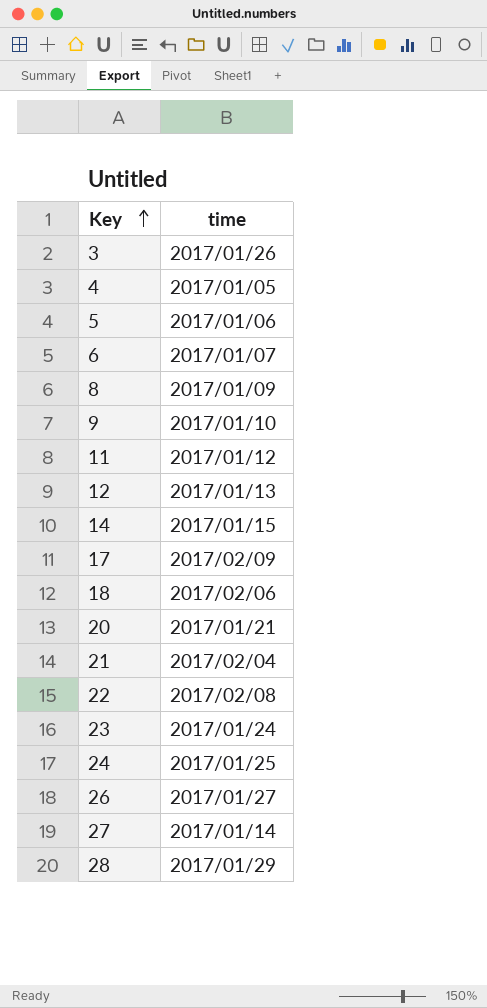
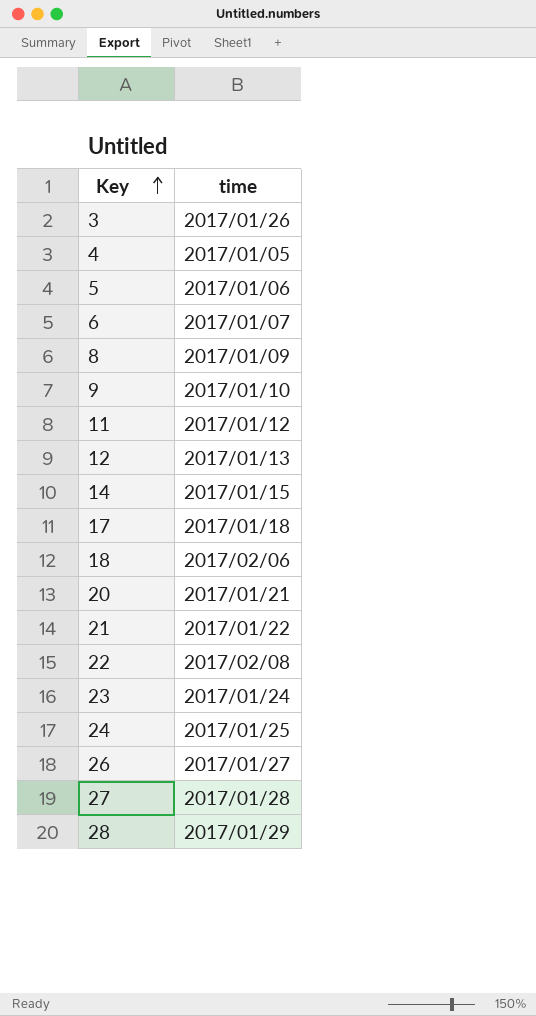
17 | time: 2017/02/09 -> 2017/01/18
21 | time: 2017/02/04 -> 2017/01/22
27 | time: 2017/01/14 -> 2017/01/28

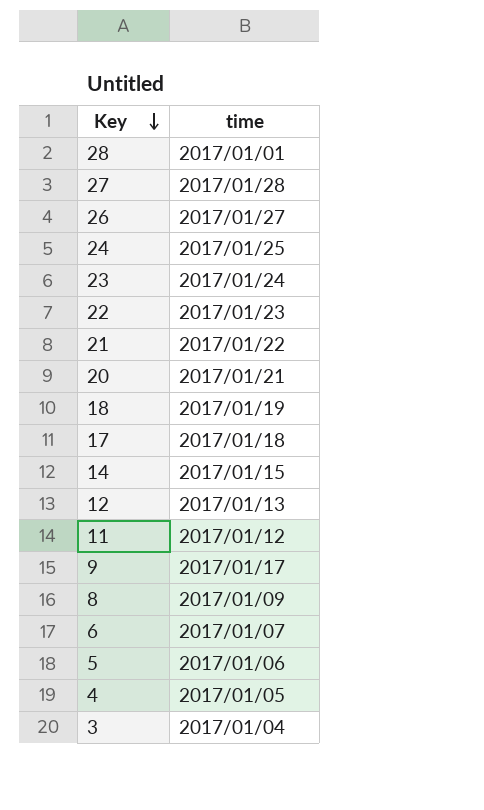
row order: Key ascending -> Key descending
28 | time: 2017/01/29 -> 2017/01/01
22 | time: 2017/02/08 -> 2017/01/23
18 | time: 2017/02/06 -> 2017/01/19
9 | time: 2017/01/10 -> 2017/01/17
3 | time: 2017/01/26 -> 2017/01/04

